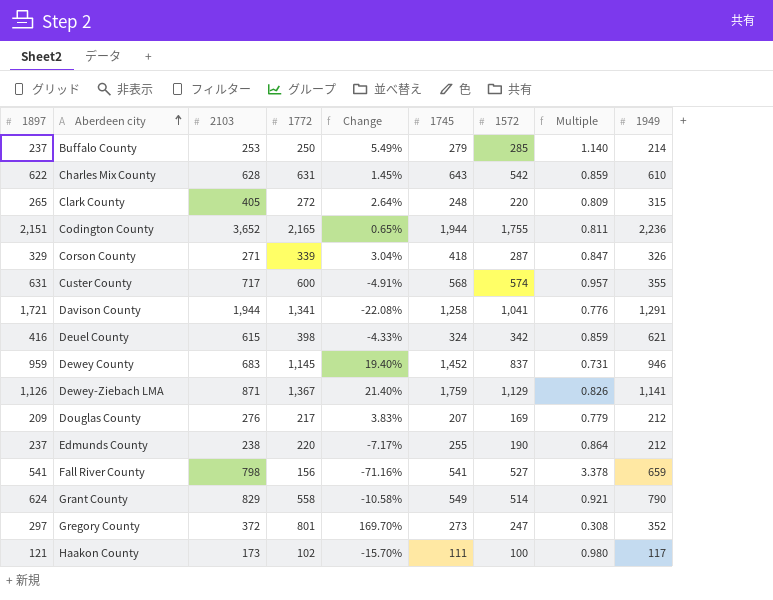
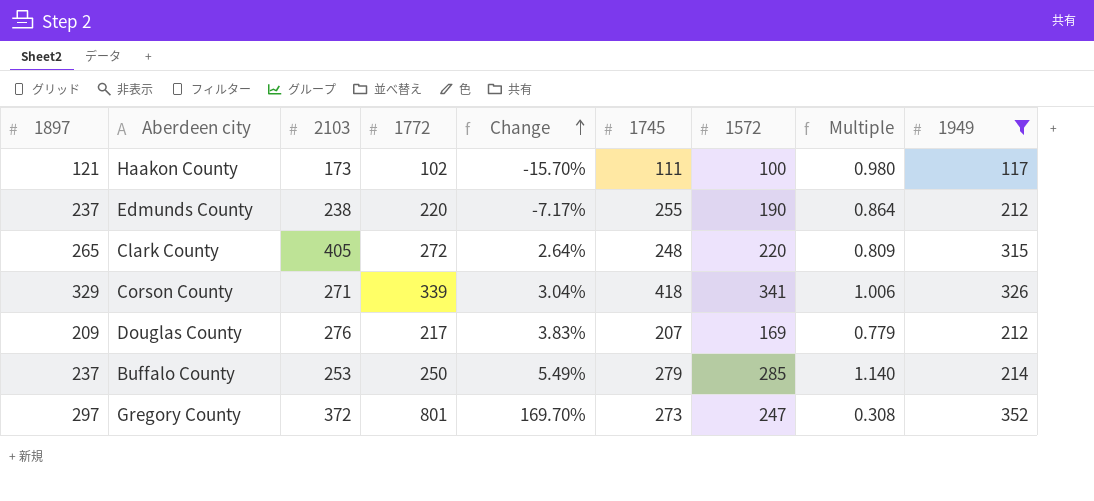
filter: none -> 1949 <= 352
row order: Aberdeen city ascending -> Change ascending
Corson County | 1572: 287 -> 341
Corson County | Multiple: 0.847 -> 1.006

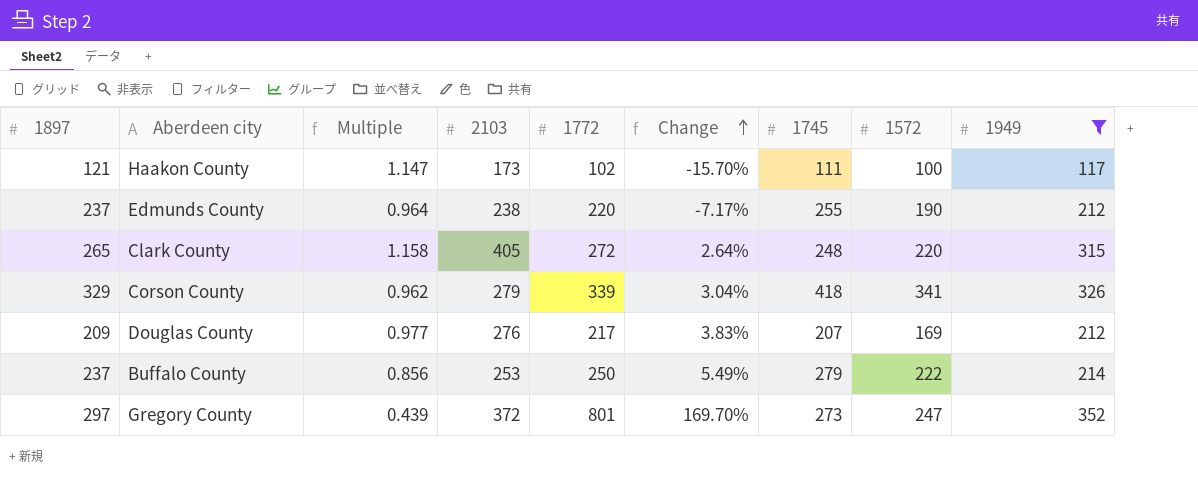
column Multiple | formula: [1572] / [1772] -> [1949] / [1772]
column Multiple | position: 8 -> 3
Corson County | 2103: 271 -> 279
Buffalo County | 1572: 285 -> 222

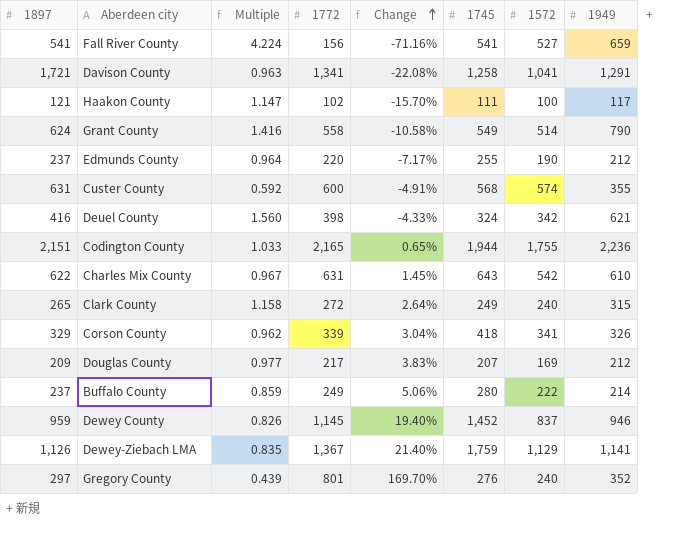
filter: 1949 <= 352 -> none
column 2103 | position: 4 -> none
Clark County | 1745: 248 -> 249
Clark County | 1572: 220 -> 240
Buffalo County | Multiple: 0.856 -> 0.859
Buffalo County | 1772: 250 -> 249
Buffalo County | Change: 5.49% -> 5.06%
Buffalo County | 1745: 279 -> 280
Gregory County | 1745: 273 -> 276
Gregory County | 1572: 247 -> 240

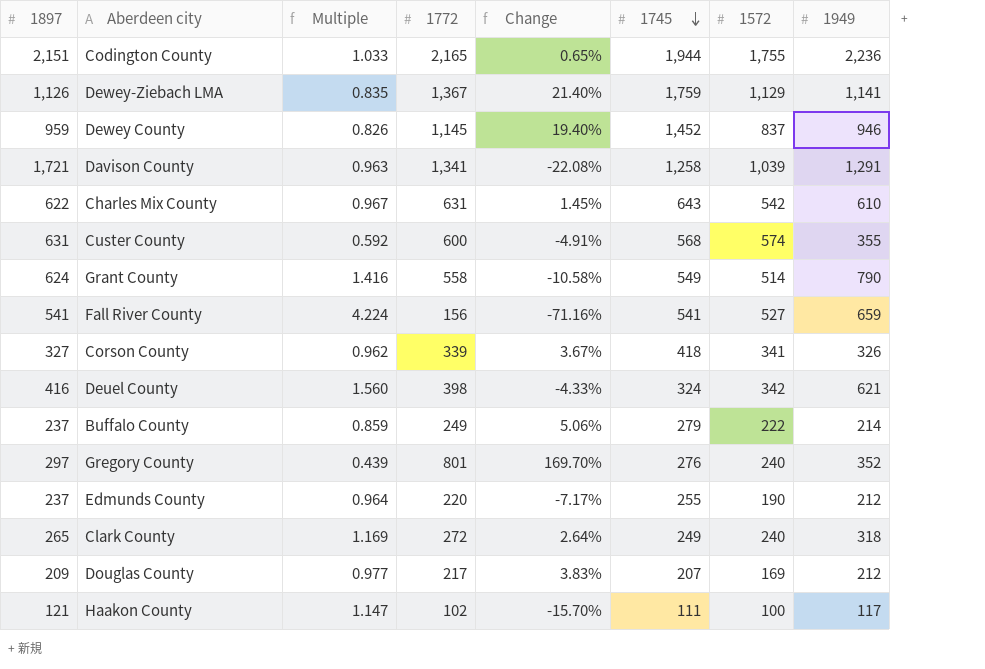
row order: Change ascending -> 1745 descending
Davison County | 1572: 1,041 -> 1,039
Corson County | 1897: 329 -> 327
Corson County | Change: 3.04% -> 3.67%
Buffalo County | 1745: 280 -> 279
Clark County | Multiple: 1.158 -> 1.169
Clark County | 1949: 315 -> 318

